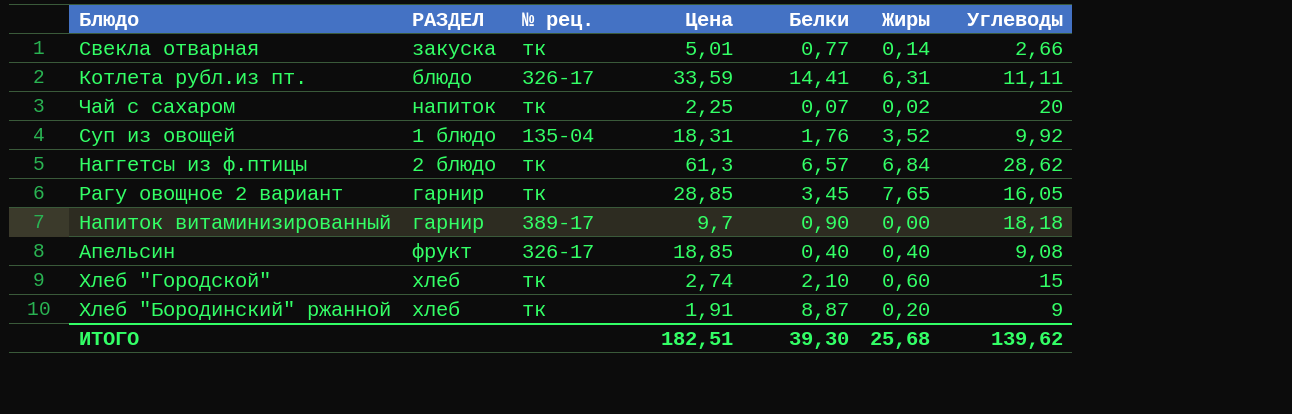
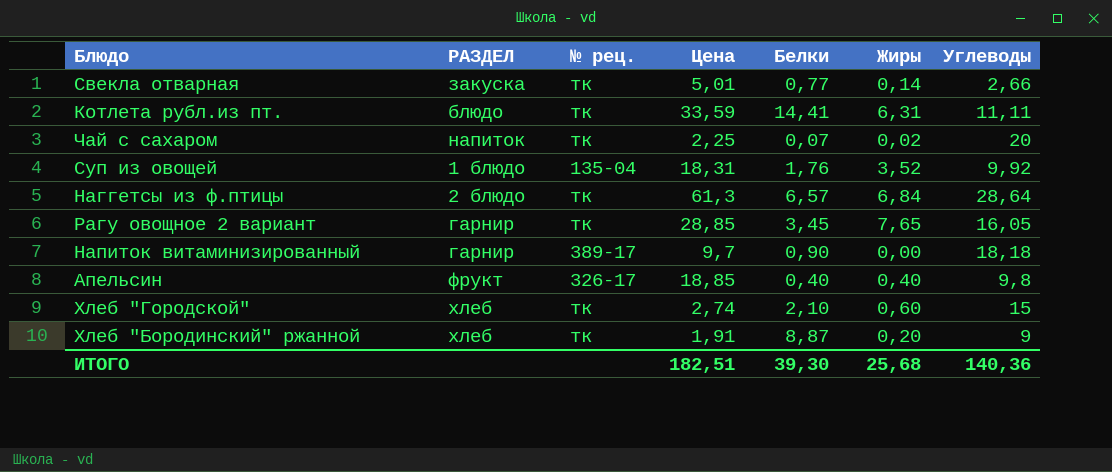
Котлета рубл.из пт. | № рец.: 326-17 -> тк
Наггетсы из ф.птицы | Углеводы: 28,62 -> 28,64
Апельсин | Углеводы: 9,08 -> 9,8
ИТОГО | Углеводы: 139,62 -> 140,36

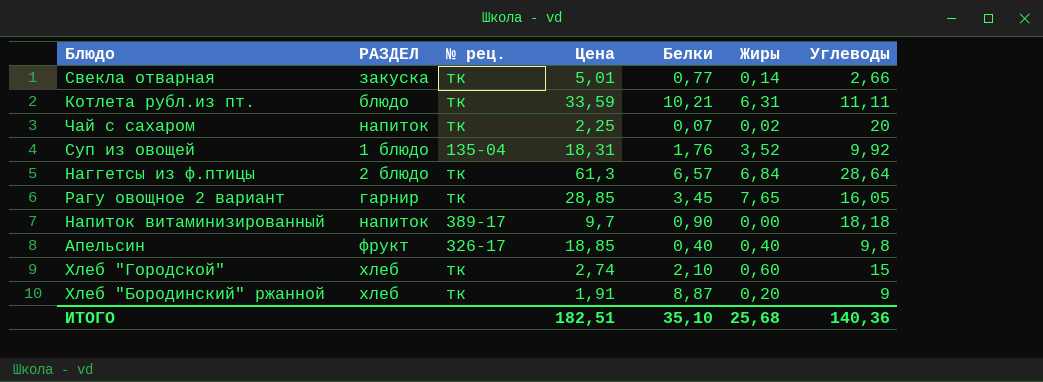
Котлета рубл.из пт. | Белки: 14,41 -> 10,21
Напиток витаминизированный | РАЗДЕЛ: гарнир -> напиток
ИТОГО | Белки: 39,30 -> 35,10

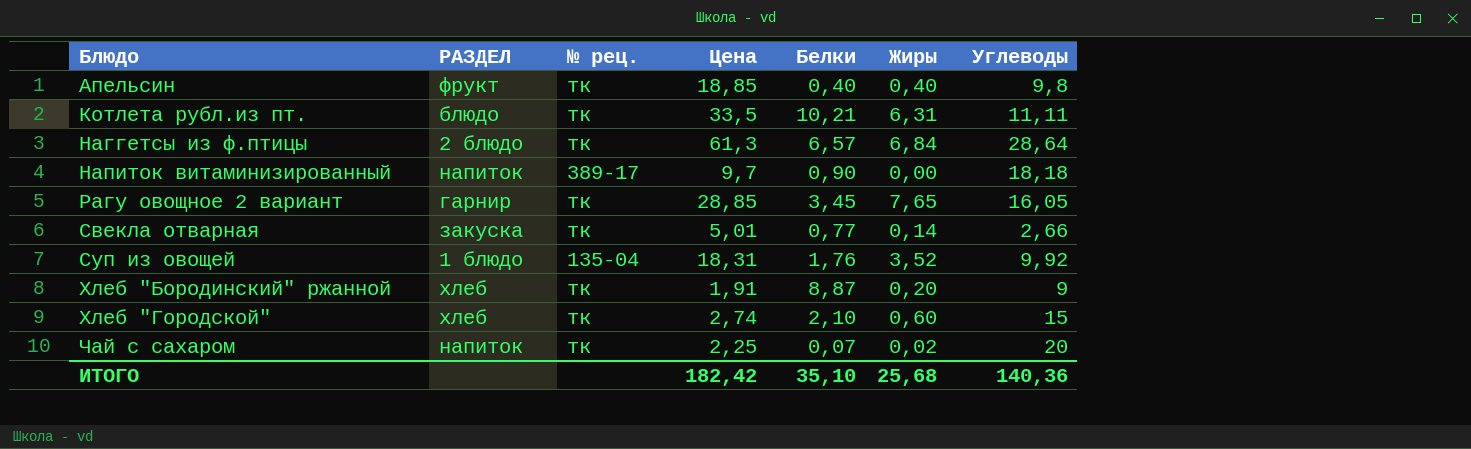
row order: none -> Блюдо ascending
Апельсин | № рец.: 326-17 -> тк
Котлета рубл.из пт. | Цена: 33,59 -> 33,5
ИТОГО | Цена: 182,51 -> 182,42

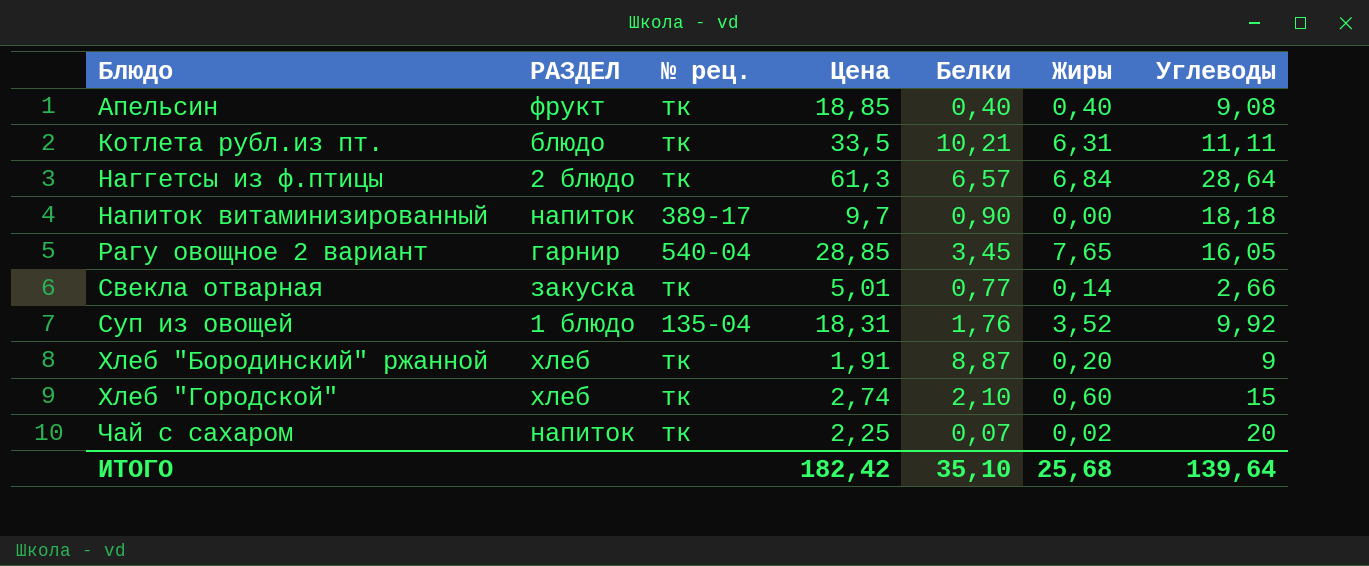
Апельсин | Углеводы: 9,8 -> 9,08
Рагу овощное 2 вариант | № рец.: тк -> 540-04
ИТОГО | Углеводы: 140,36 -> 139,64

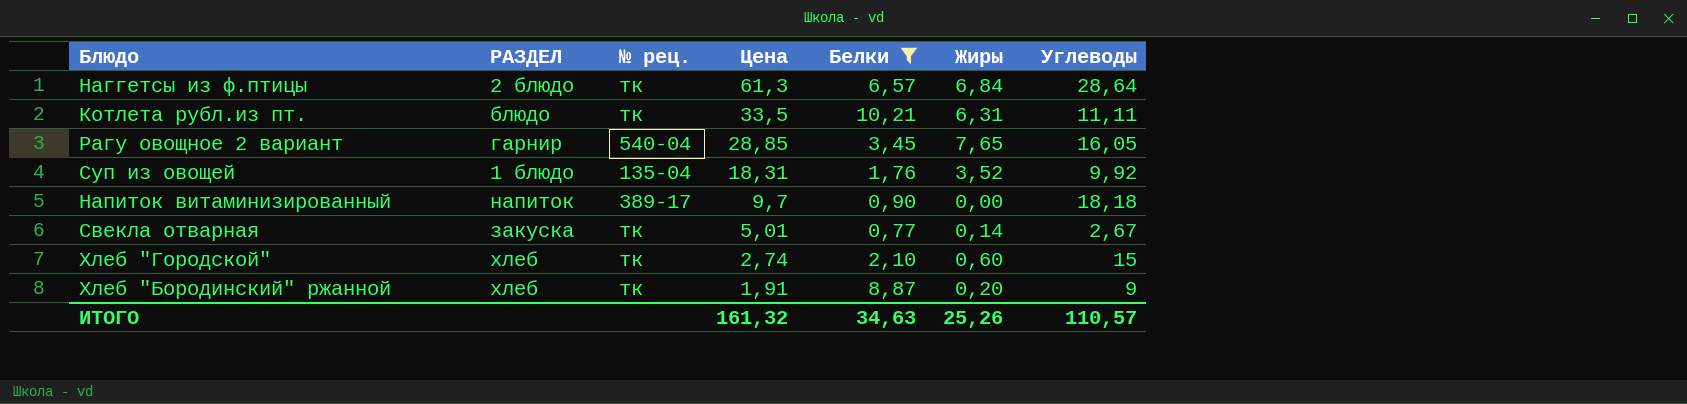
filter: none -> Белки >= 0,77
row order: Блюдо ascending -> Цена descending
Свекла отварная | Углеводы: 2,66 -> 2,67
ИТОГО | Цена: 182,42 -> 161,32
ИТОГО | Белки: 35,10 -> 34,63
ИТОГО | Жиры: 25,68 -> 25,26
ИТОГО | Углеводы: 139,64 -> 110,57

